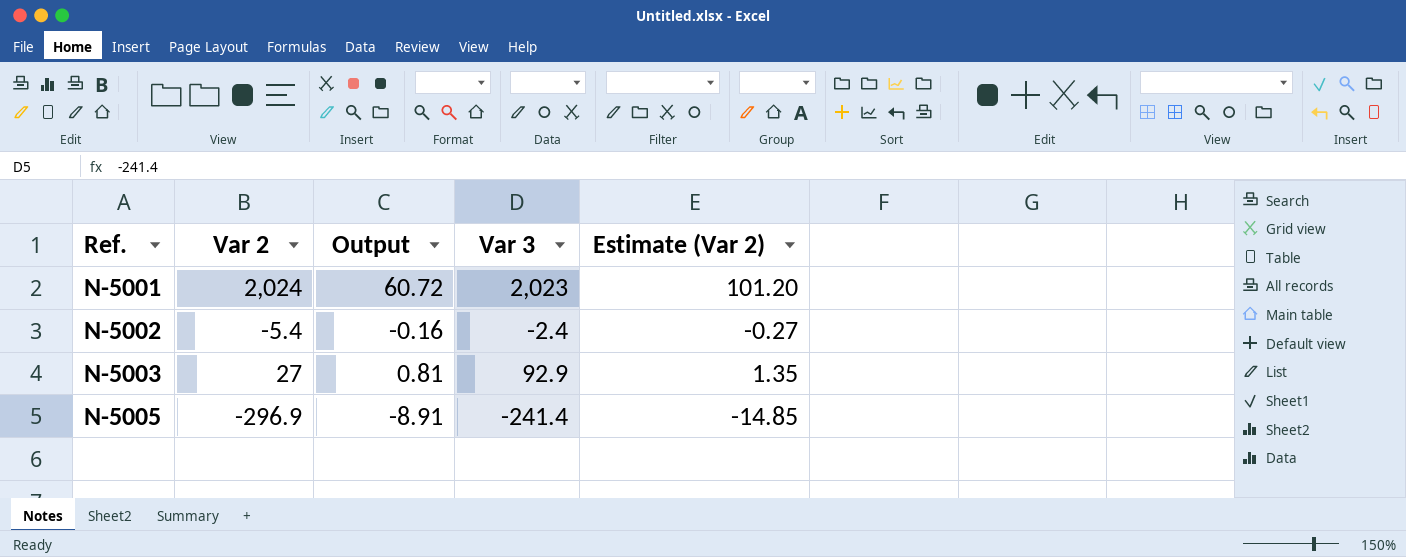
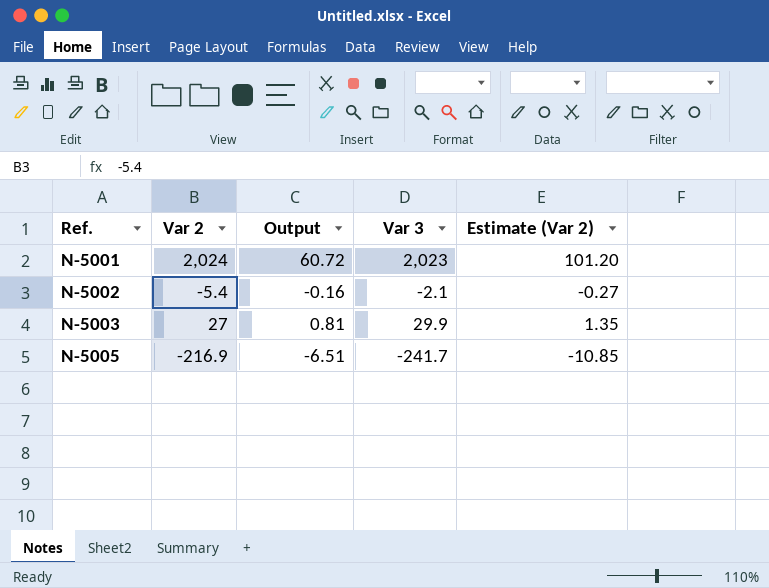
N-5002 | Var 3: -2.4 -> -2.1
N-5003 | Var 3: 92.9 -> 29.9
N-5005 | Var 2: -296.9 -> -216.9
N-5005 | Output: -8.91 -> -6.51
N-5005 | Var 3: -241.4 -> -241.7
N-5005 | Estimate (Var 2): -14.85 -> -10.85

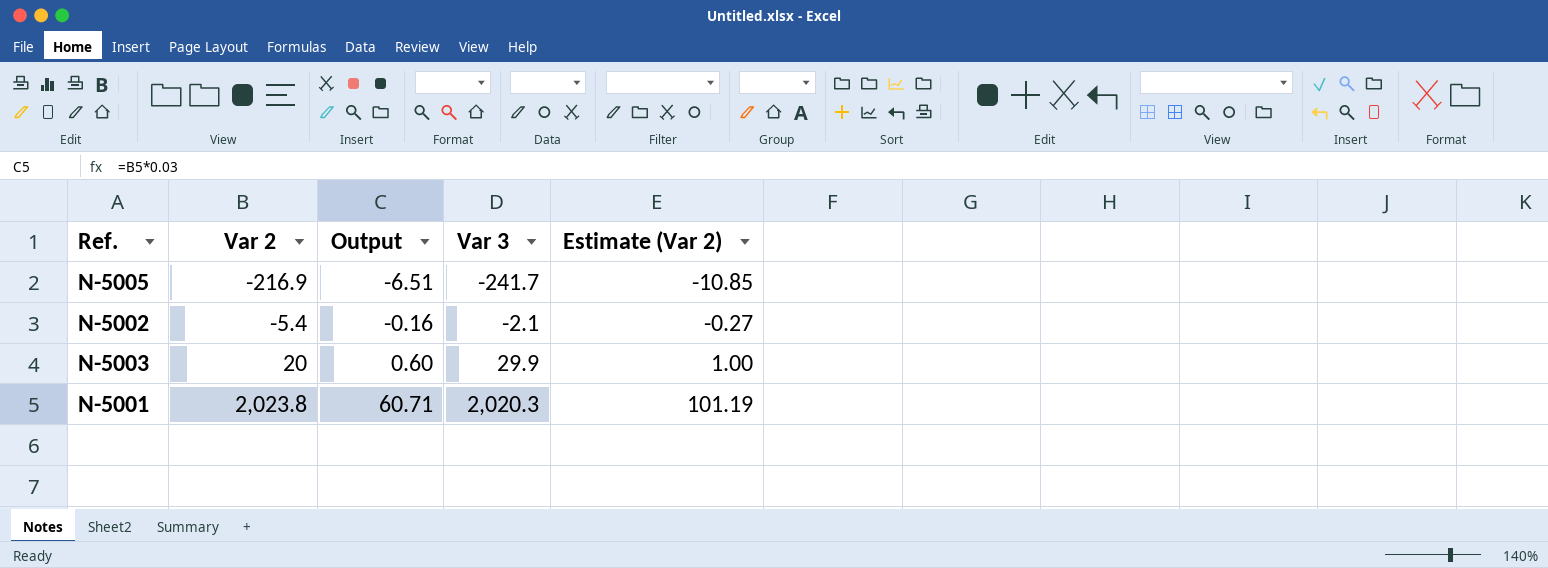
row order: Ref. ascending -> Var 2 ascending
N-5003 | Var 2: 27 -> 20
N-5003 | Output: 0.81 -> 0.60
N-5003 | Estimate (Var 2): 1.35 -> 1.00
N-5001 | Var 2: 2,024 -> 2,023.8
N-5001 | Output: 60.72 -> 60.71
N-5001 | Var 3: 2,023 -> 2,020.3
N-5001 | Estimate (Var 2): 101.20 -> 101.19

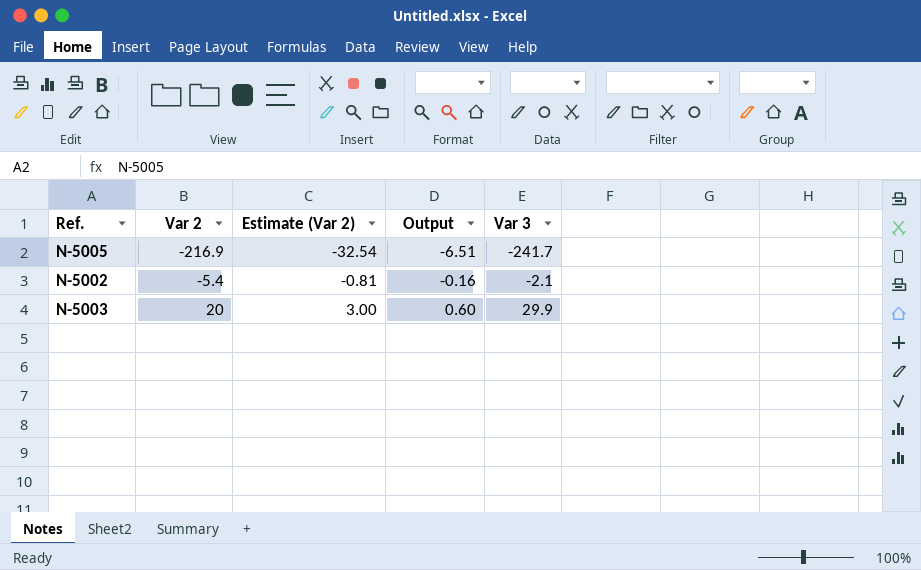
column Estimate (Var 2) | formula: [Var 2] * 0.05 -> [Var 2] * 0.15
column Estimate (Var 2) | position: 5 -> 3
row N-5001: 2,023.8 | 60.71 | 2,020.3 | 101.19 -> none

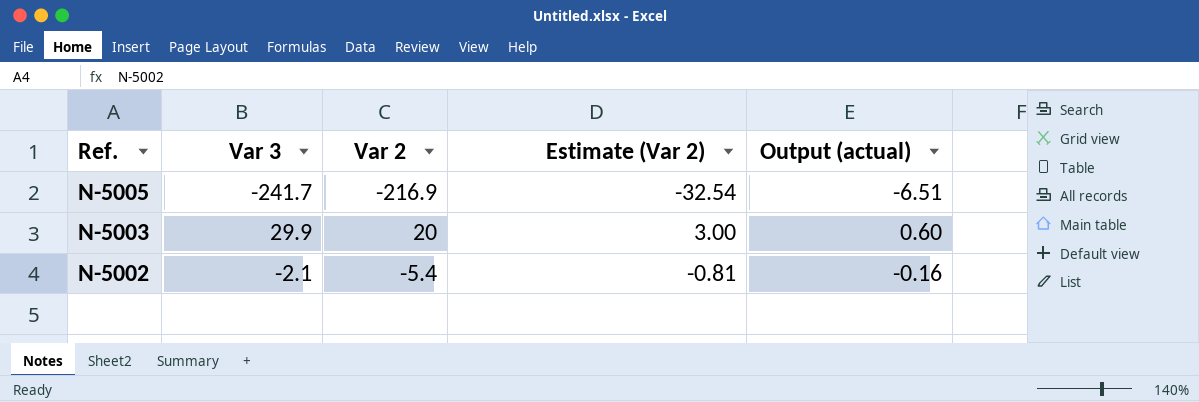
row order: Var 2 ascending -> Ref. descending
column Var 3 | position: 5 -> 2
column name: Output -> Output (actual)

